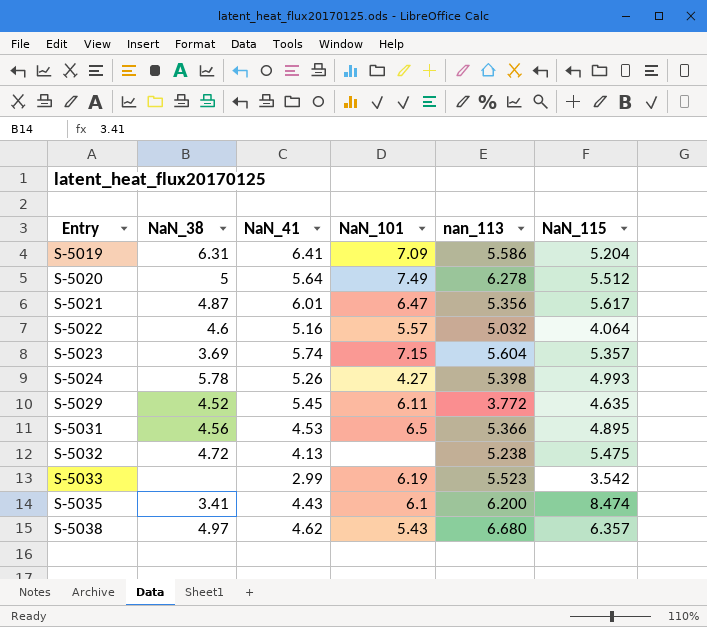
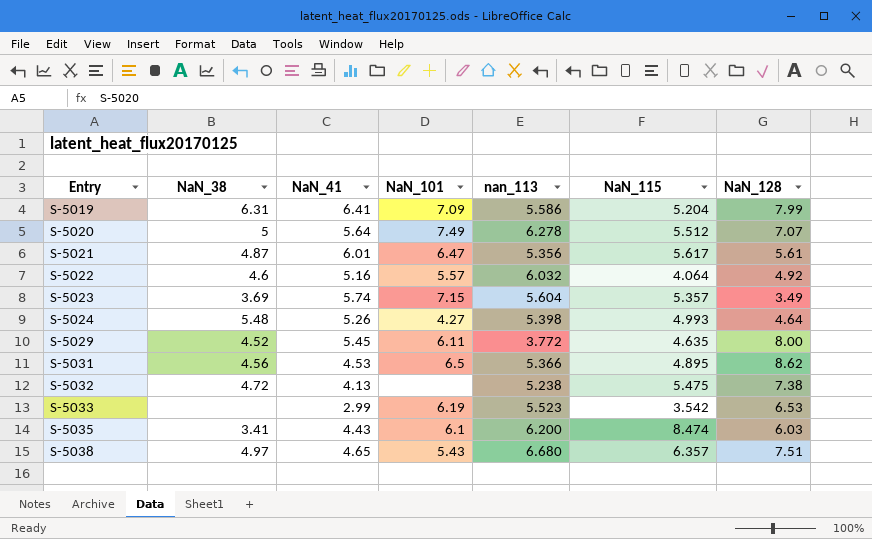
column NaN_128 | position: none -> 7
S-5022 | nan_113: 5.032 -> 6.032
S-5024 | NaN_38: 5.78 -> 5.48
S-5038 | NaN_41: 4.62 -> 4.65

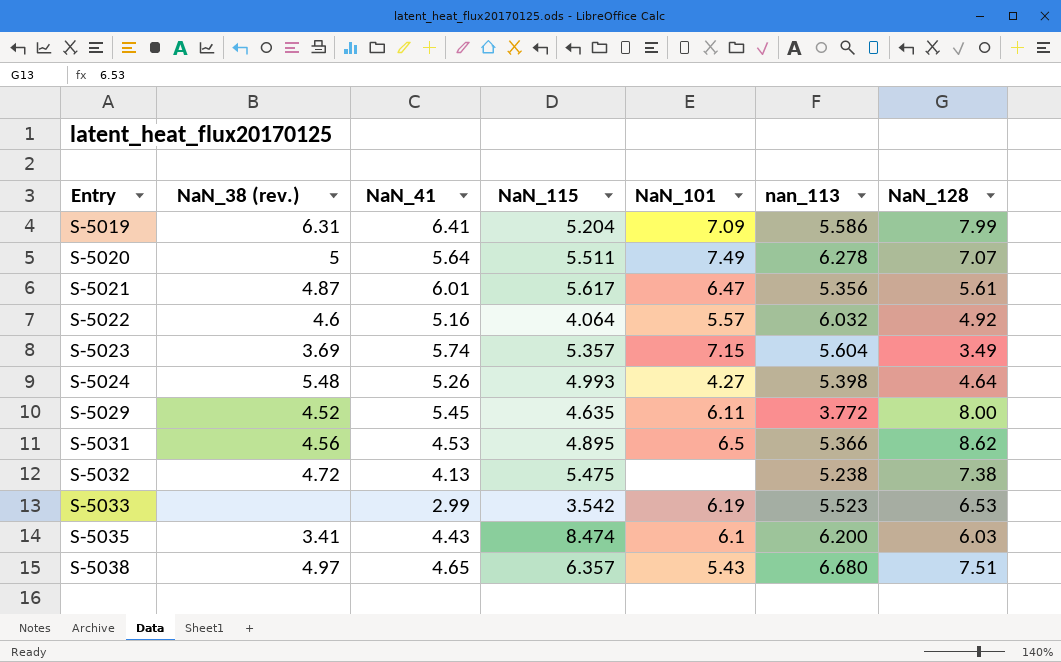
column name: NaN_38 -> NaN_38 (rev.)
column NaN_115 | position: 6 -> 4
S-5020 | NaN_115: 5.512 -> 5.511

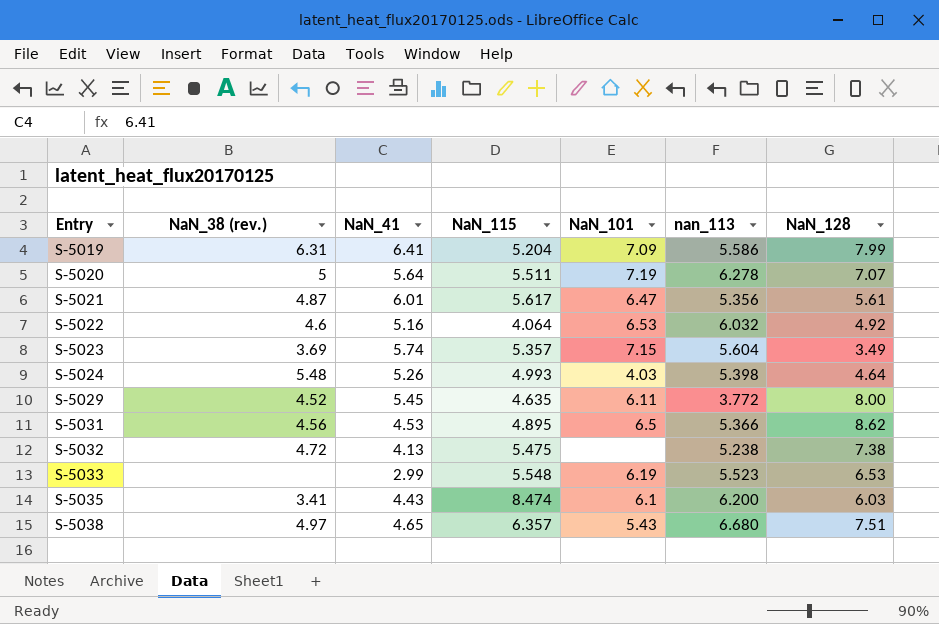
S-5020 | NaN_101: 7.49 -> 7.19
S-5022 | NaN_101: 5.57 -> 6.53
S-5024 | NaN_101: 4.27 -> 4.03
S-5033 | NaN_115: 3.542 -> 5.548

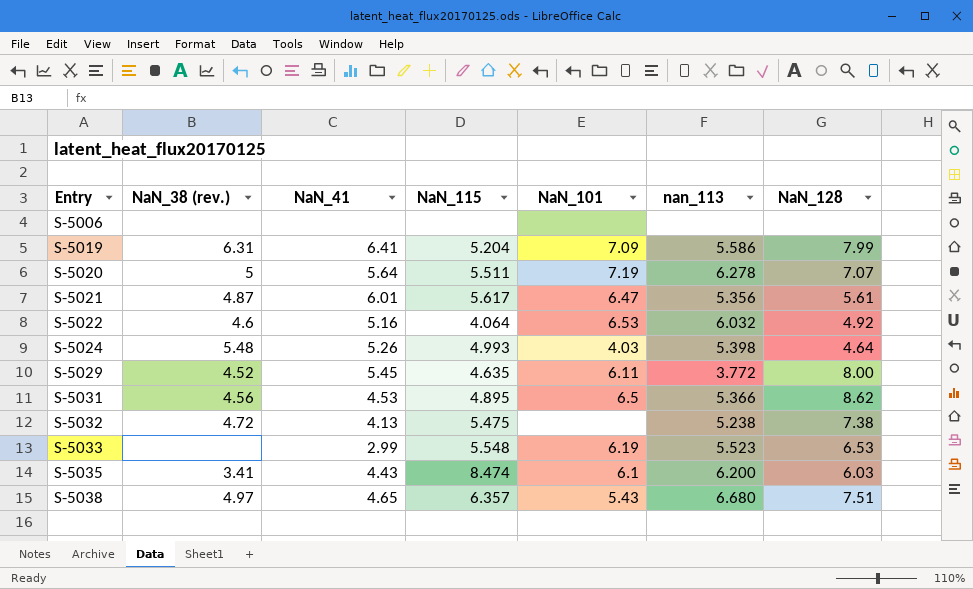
row S-5023: 3.69 | 5.74 | 5.357 | 7.15 | 5.604 | 3.49 -> none
row S-5006: none -> none | none | none | none | none | none

